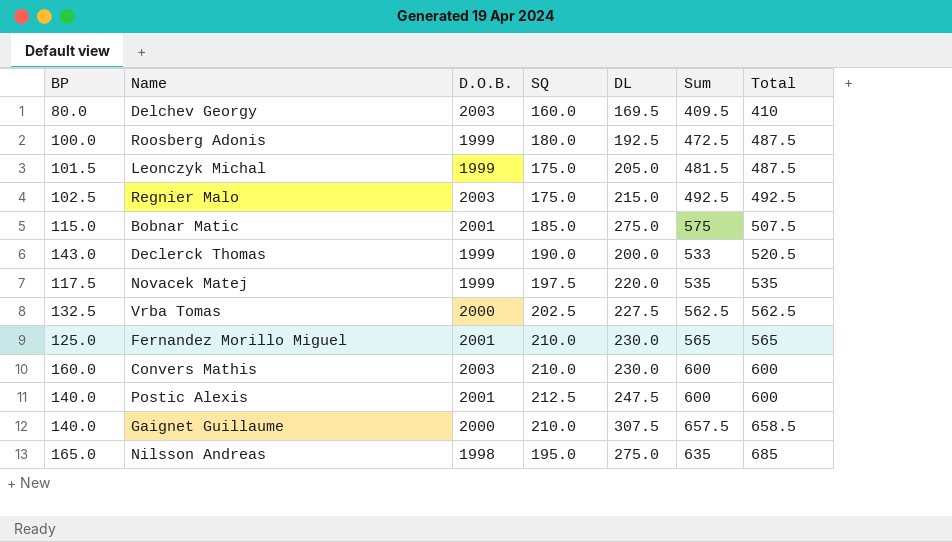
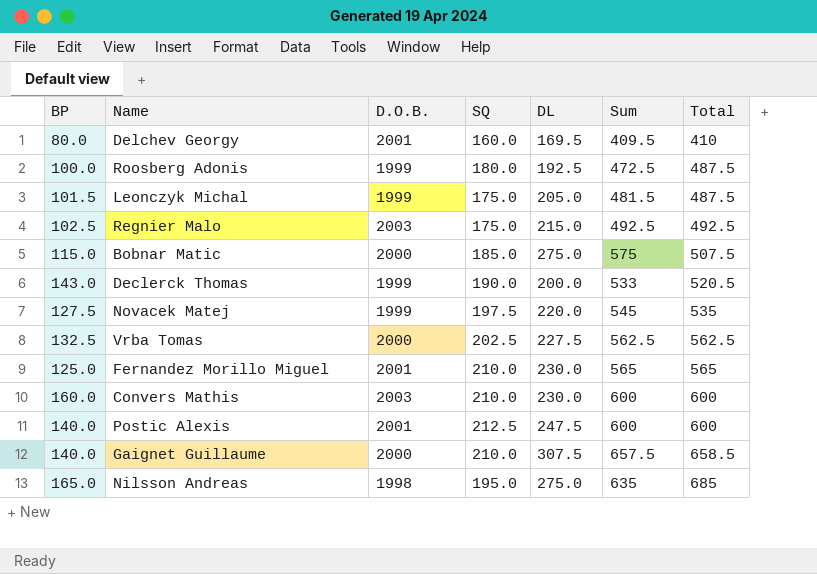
Delchev Georgy | D.O.B.: 2003 -> 2001
Bobnar Matic | D.O.B.: 2001 -> 2000
Novacek Matej | BP: 117.5 -> 127.5
Novacek Matej | Sum: 535 -> 545

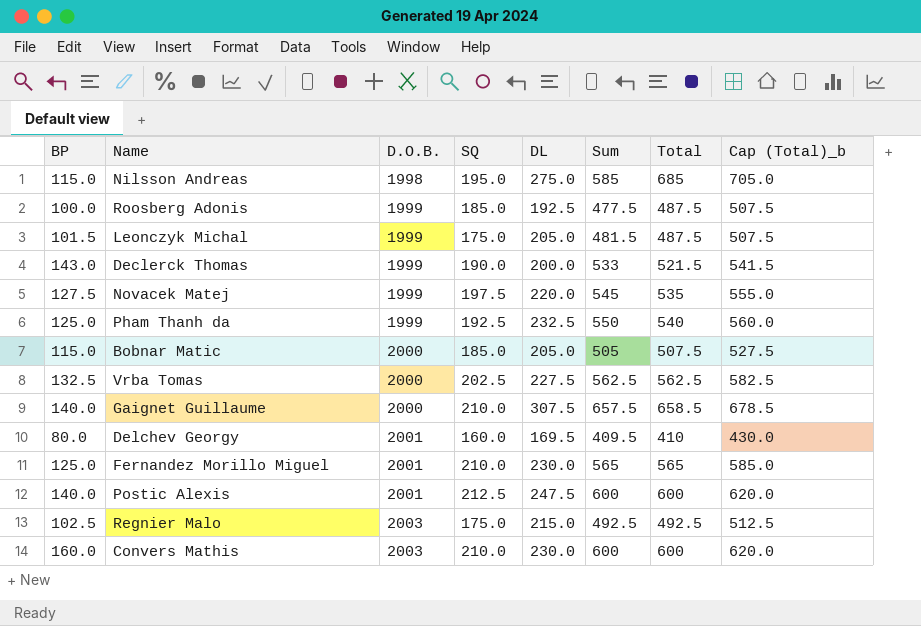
row order: Total ascending -> D.O.B. ascending
column Cap (Total)_b | formula: none -> [Total] + 20
Nilsson Andreas | BP: 165.0 -> 115.0
Nilsson Andreas | Sum: 635 -> 585
Roosberg Adonis | SQ: 180.0 -> 185.0
Roosberg Adonis | Sum: 472.5 -> 477.5
Declerck Thomas | Total: 520.5 -> 521.5
row Pham Thanh da: none -> 125.0 | 1999 | 192.5 | 232.5 | 550 | 540 | 560.0
Bobnar Matic | DL: 275.0 -> 205.0
Bobnar Matic | Sum: 575 -> 505

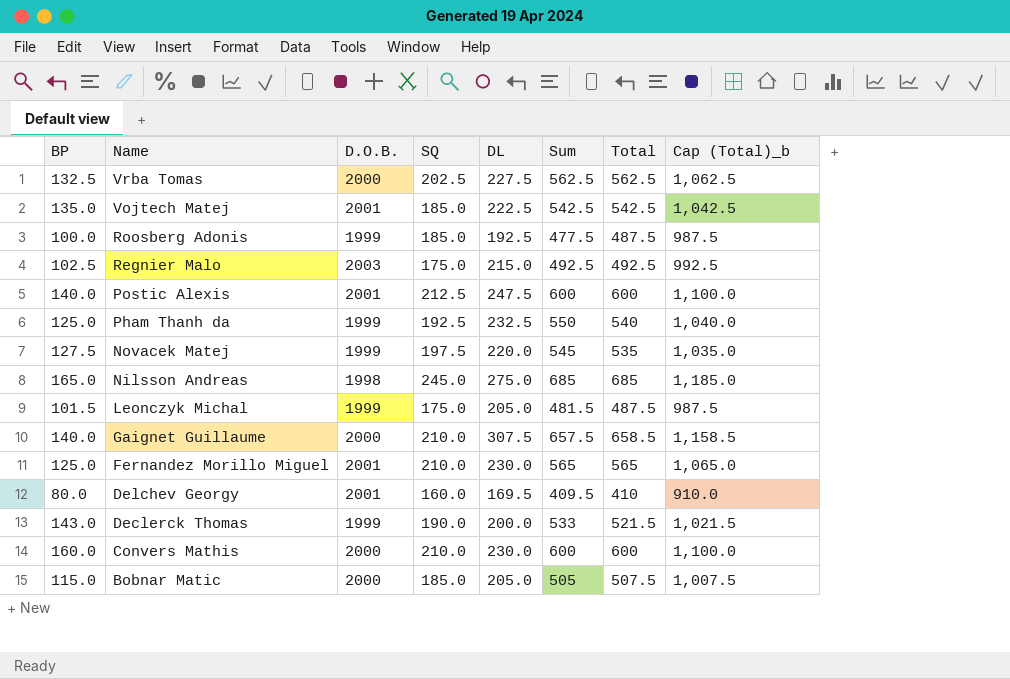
row order: D.O.B. ascending -> Name descending
column Cap (Total)_b | formula: [Total] + 20 -> [Total] + 500
row Vojtech Matej: none -> 135.0 | 2001 | 185.0 | 222.5 | 542.5 | 542.5 | 1,042.5
Nilsson Andreas | BP: 115.0 -> 165.0
Nilsson Andreas | SQ: 195.0 -> 245.0
Nilsson Andreas | Sum: 585 -> 685
Convers Mathis | D.O.B.: 2003 -> 2000

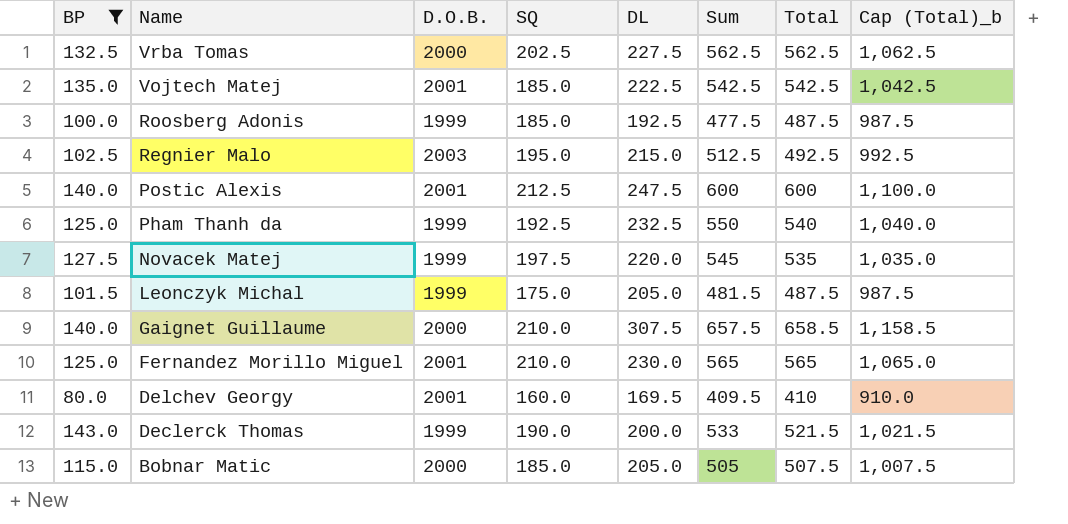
filter: none -> BP <= 143.0
Regnier Malo | SQ: 175.0 -> 195.0
Regnier Malo | Sum: 492.5 -> 512.5

